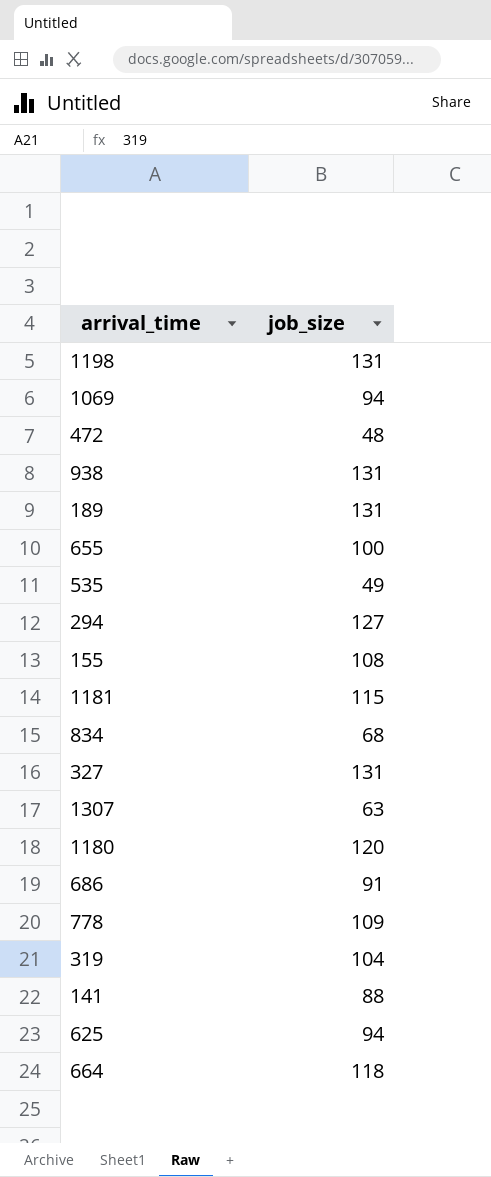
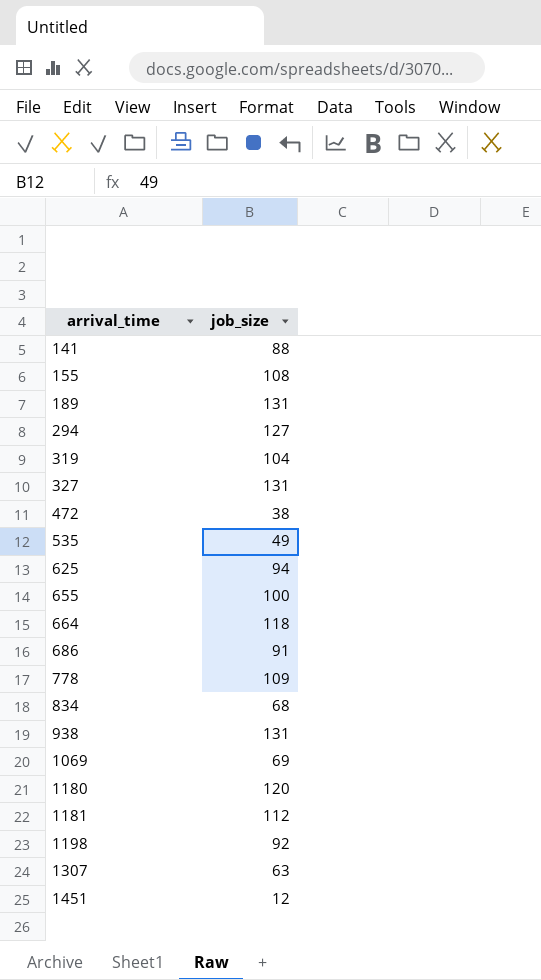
row order: none -> arrival_time ascending
472 | job_size: 48 -> 38
1069 | job_size: 94 -> 69
1181 | job_size: 115 -> 112
1198 | job_size: 131 -> 92
row 1451: none -> 12

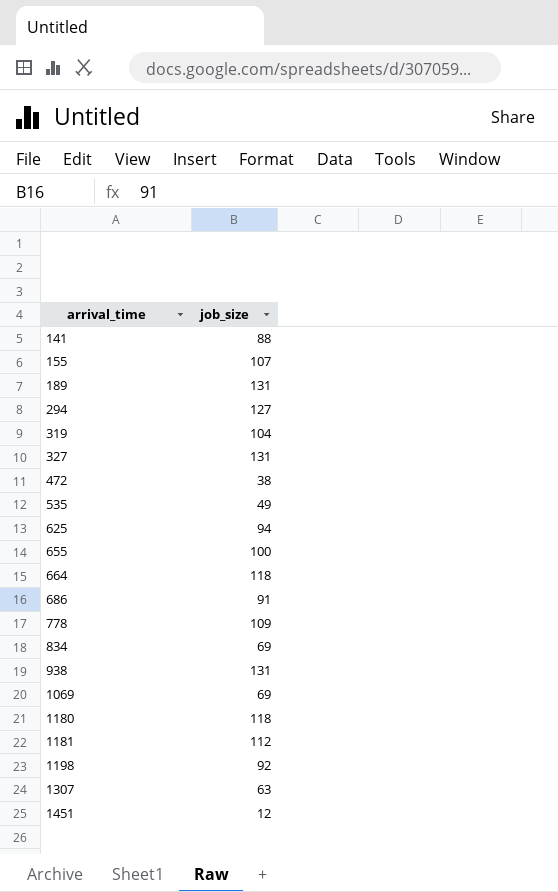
155 | job_size: 108 -> 107
834 | job_size: 68 -> 69
1180 | job_size: 120 -> 118

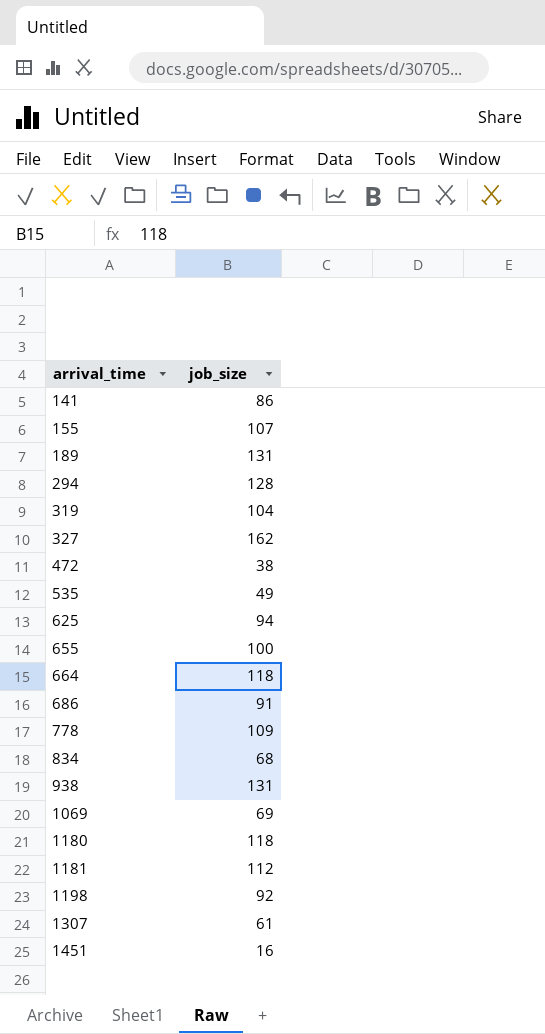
141 | job_size: 88 -> 86
294 | job_size: 127 -> 128
327 | job_size: 131 -> 162
834 | job_size: 69 -> 68
1307 | job_size: 63 -> 61
1451 | job_size: 12 -> 16

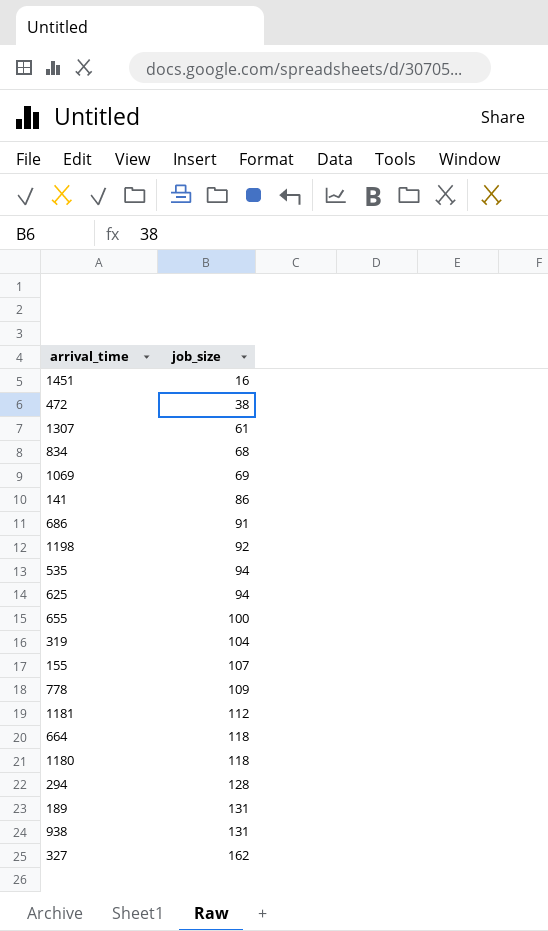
row order: arrival_time ascending -> job_size ascending
535 | job_size: 49 -> 94

